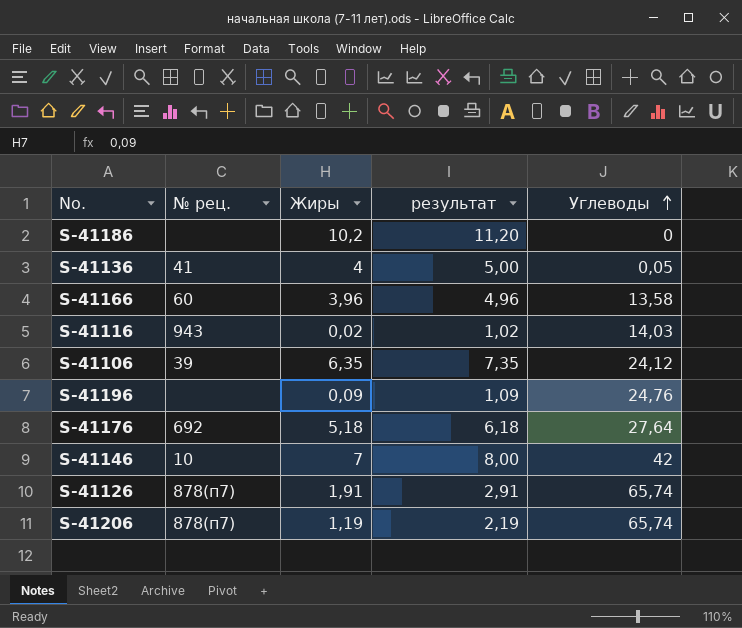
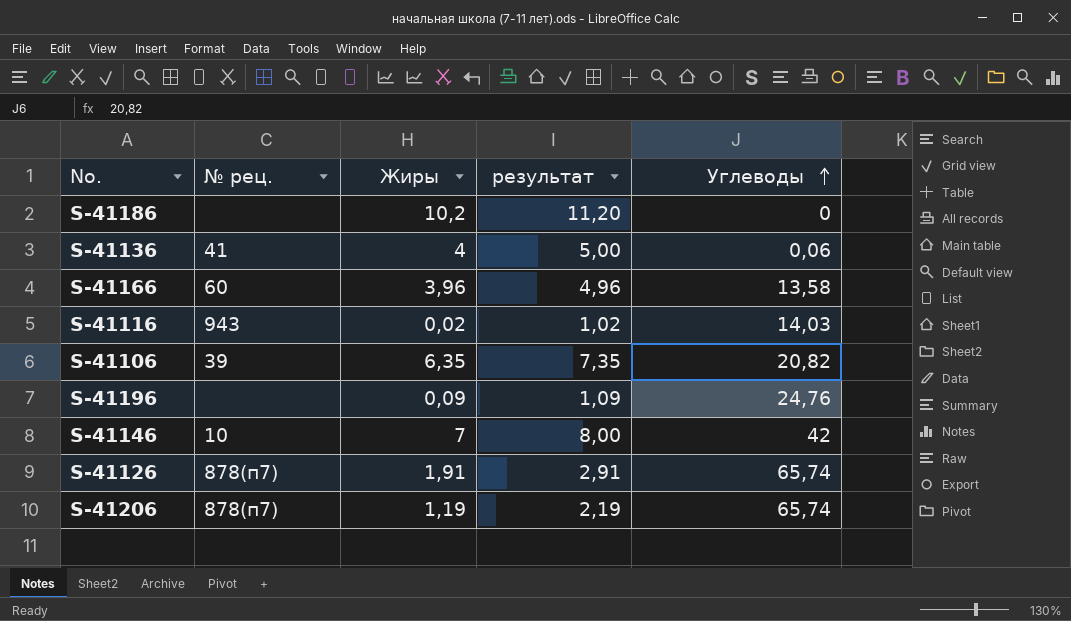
row S-41176: 692 | 5,18 | 6,18 | 27,64 -> none
S-41136 | Углеводы: 0,05 -> 0,06
S-41106 | Углеводы: 24,12 -> 20,82

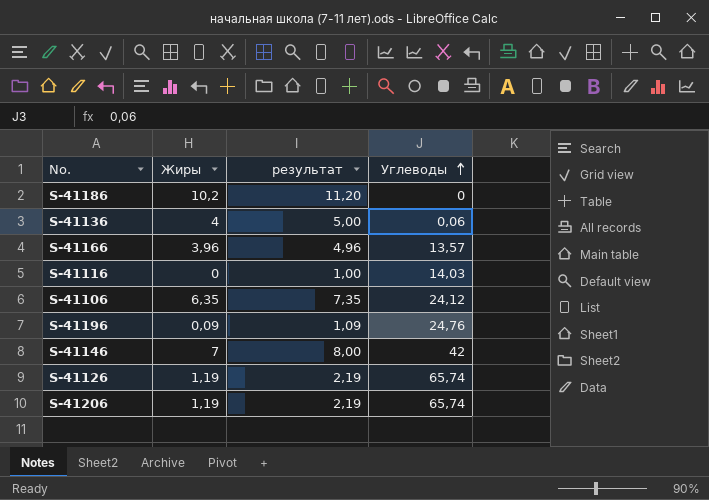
column № рец. | position: 2 -> none
S-41166 | Углеводы: 13,58 -> 13,57
S-41116 | Жиры: 0,02 -> 0
S-41116 | результат: 1,02 -> 1,00
S-41106 | Углеводы: 20,82 -> 24,12
S-41126 | Жиры: 1,91 -> 1,19
S-41126 | результат: 2,91 -> 2,19

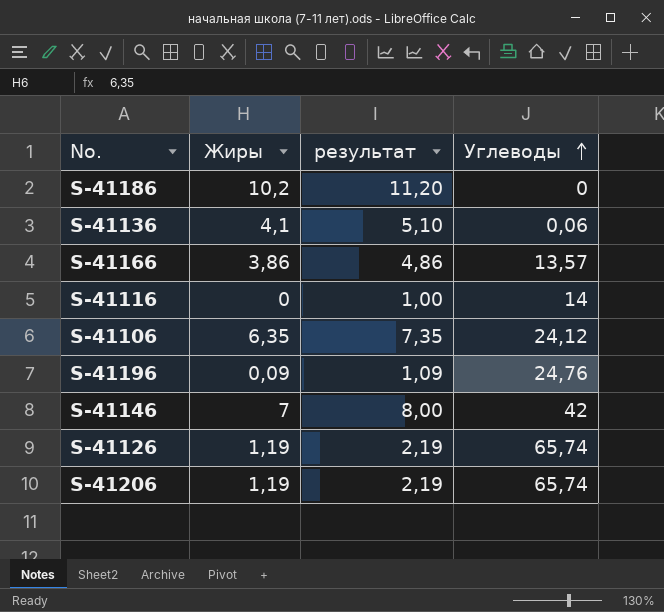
S-41136 | Жиры: 4 -> 4,1
S-41136 | результат: 5,00 -> 5,10
S-41166 | Жиры: 3,96 -> 3,86
S-41166 | результат: 4,96 -> 4,86
S-41116 | Углеводы: 14,03 -> 14

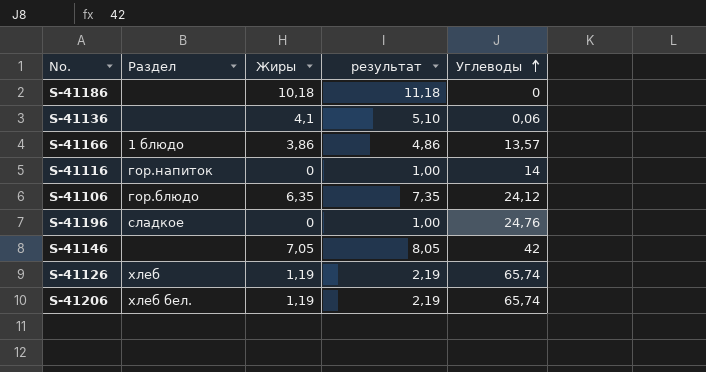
column Раздел | position: none -> 2
S-41186 | Жиры: 10,2 -> 10,18
S-41186 | результат: 11,20 -> 11,18
S-41196 | Жиры: 0,09 -> 0
S-41196 | результат: 1,09 -> 1,00
S-41146 | Жиры: 7 -> 7,05
S-41146 | результат: 8,00 -> 8,05

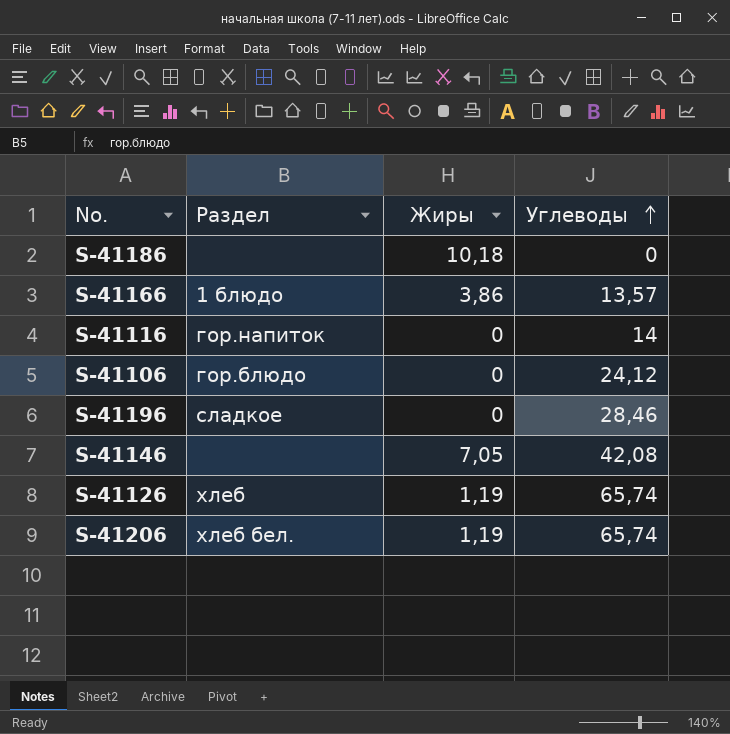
column результат | formula: [Жиры] + 1 -> none
row S-41136: none | 4,1 | 5,10 | 0,06 -> none
S-41106 | Жиры: 6,35 -> 0
S-41196 | Углеводы: 24,76 -> 28,46
S-41146 | Углеводы: 42 -> 42,08

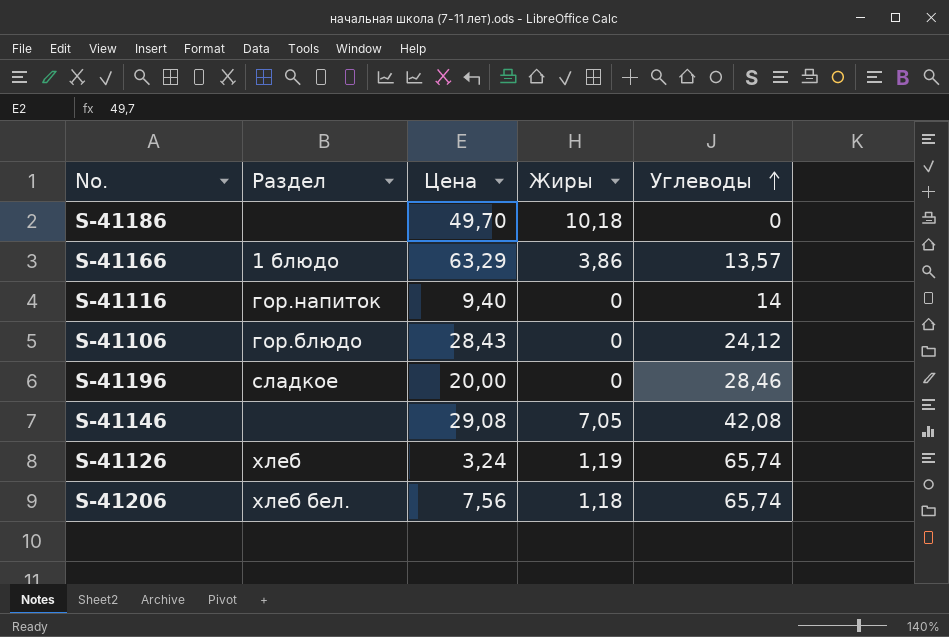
column Цена | position: none -> 3
S-41206 | Жиры: 1,19 -> 1,18

